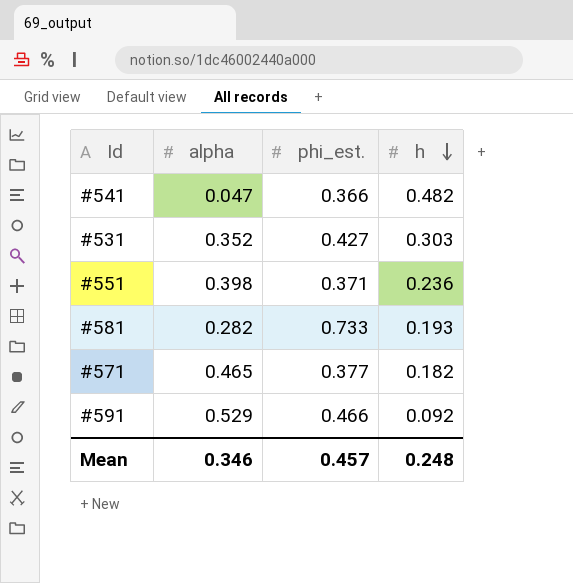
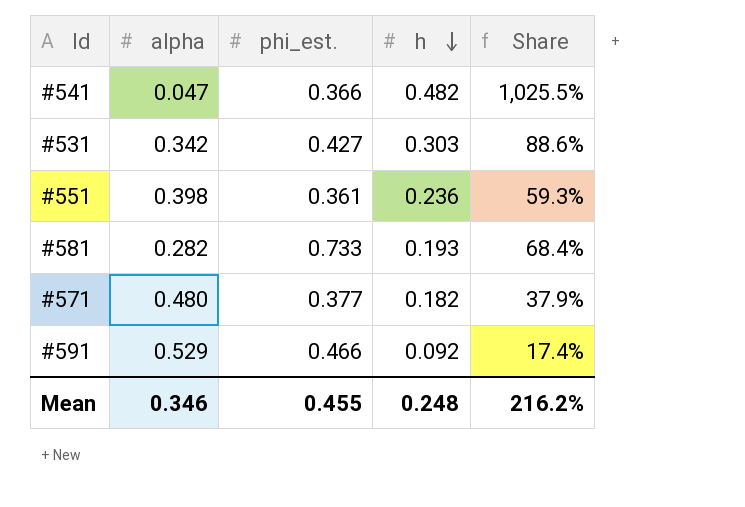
column Share | formula: none -> [h] / [alpha]
#531 | alpha: 0.352 -> 0.342
#551 | phi_est.: 0.371 -> 0.361
#571 | alpha: 0.465 -> 0.480
Mean | phi_est.: 0.457 -> 0.455

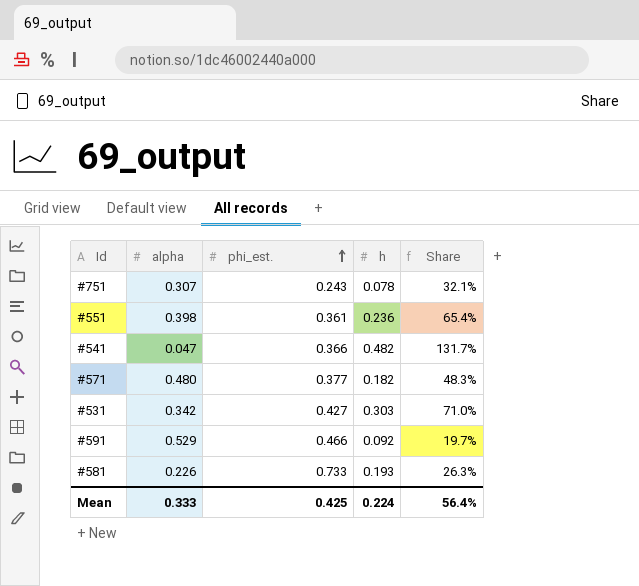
row order: h descending -> phi_est. ascending
column Share | formula: [h] / [alpha] -> [h] / [phi_est.]
row #751: none -> 0.307 | 0.243 | 0.078 | 32.1%
#581 | alpha: 0.282 -> 0.226
Mean | alpha: 0.346 -> 0.333
Mean | phi_est.: 0.455 -> 0.425
Mean | h: 0.248 -> 0.224
Mean | Share: 216.2% -> 56.4%

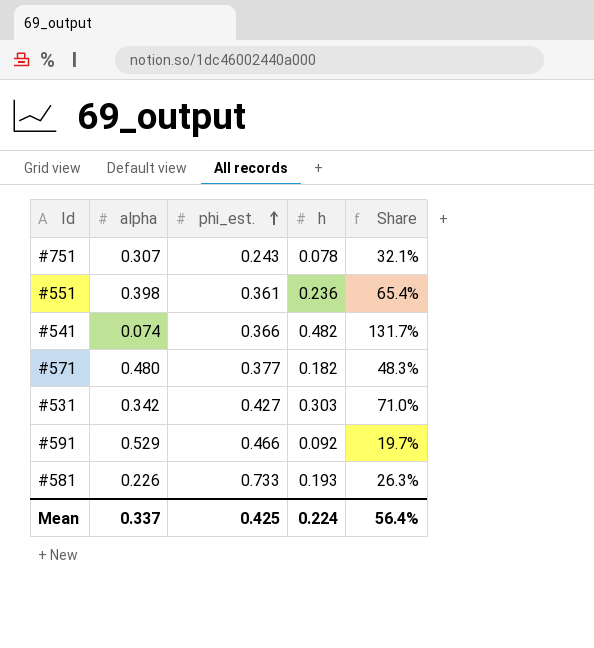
#541 | alpha: 0.047 -> 0.074
Mean | alpha: 0.333 -> 0.337

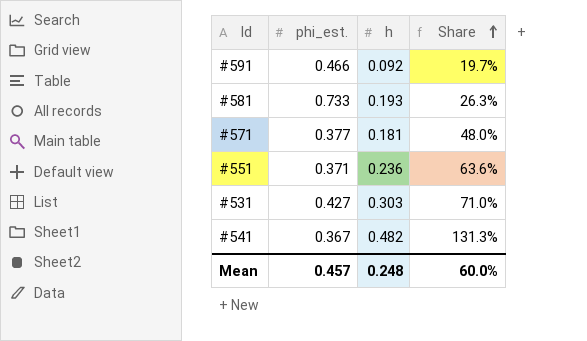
row order: phi_est. ascending -> Share ascending
column alpha | position: 2 -> none
row #751: 0.307 | 0.243 | 0.078 | 32.1% -> none
#571 | h: 0.182 -> 0.181
#571 | Share: 48.3% -> 48.0%
#551 | phi_est.: 0.361 -> 0.371
#551 | Share: 65.4% -> 63.6%
#541 | phi_est.: 0.366 -> 0.367
#541 | Share: 131.7% -> 131.3%
Mean | phi_est.: 0.425 -> 0.457
Mean | h: 0.224 -> 0.248
Mean | Share: 56.4% -> 60.0%

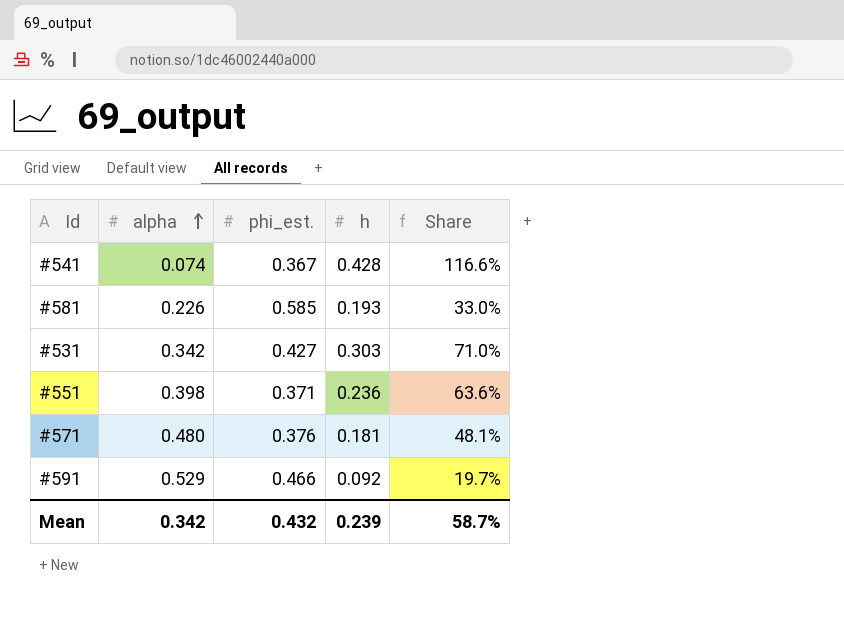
row order: Share ascending -> alpha ascending
column alpha | position: none -> 2
#541 | h: 0.482 -> 0.428
#541 | Share: 131.3% -> 116.6%
#581 | phi_est.: 0.733 -> 0.585
#581 | Share: 26.3% -> 33.0%
#571 | phi_est.: 0.377 -> 0.376
#571 | Share: 48.0% -> 48.1%
Mean | phi_est.: 0.457 -> 0.432
Mean | h: 0.248 -> 0.239
Mean | Share: 60.0% -> 58.7%

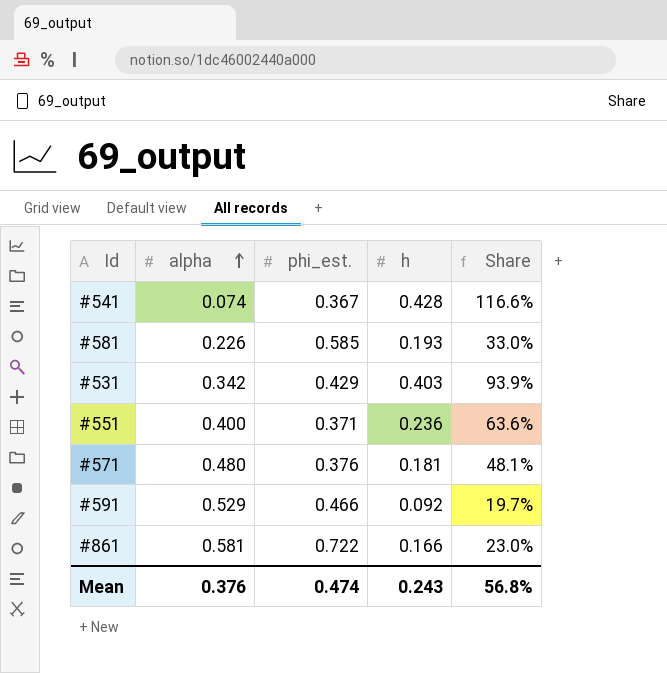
#531 | phi_est.: 0.427 -> 0.429
#531 | h: 0.303 -> 0.403
#531 | Share: 71.0% -> 93.9%
#551 | alpha: 0.398 -> 0.400
row #861: none -> 0.581 | 0.722 | 0.166 | 23.0%
Mean | alpha: 0.342 -> 0.376
Mean | phi_est.: 0.432 -> 0.474
Mean | h: 0.239 -> 0.243
Mean | Share: 58.7% -> 56.8%

